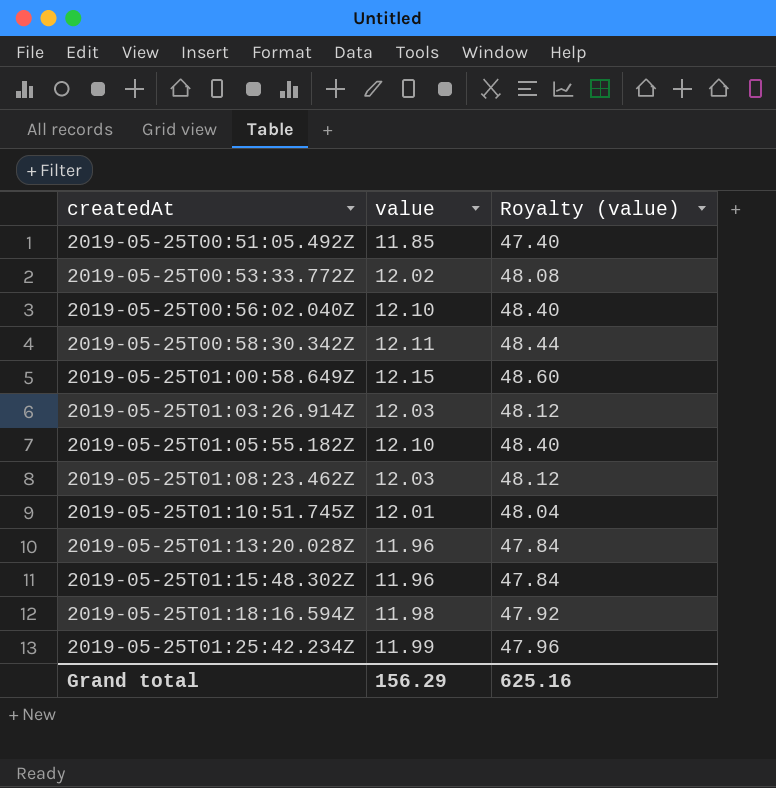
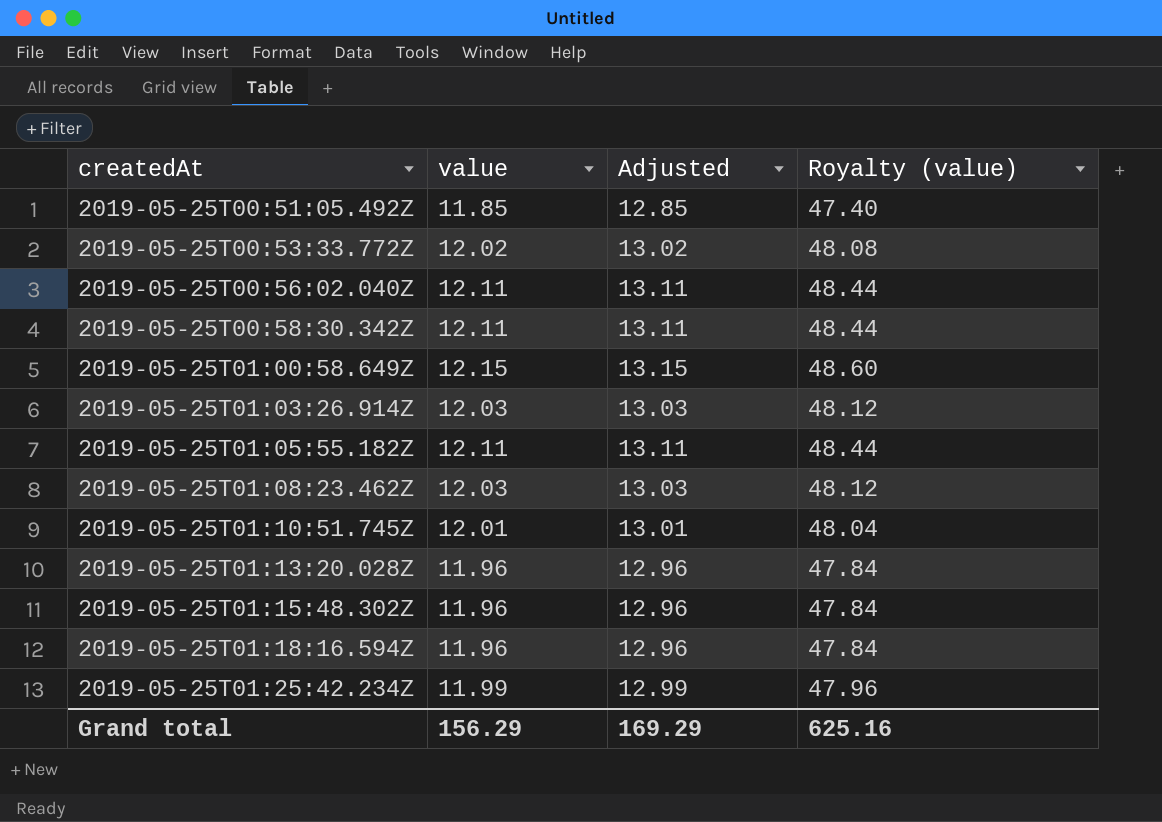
column Adjusted | formula: none -> [value] + 1
2019-05-25T00:56:02.040Z | value: 12.10 -> 12.11
2019-05-25T00:56:02.040Z | Royalty (value): 48.40 -> 48.44
2019-05-25T01:05:55.182Z | value: 12.10 -> 12.11
2019-05-25T01:05:55.182Z | Royalty (value): 48.40 -> 48.44
2019-05-25T01:18:16.594Z | value: 11.98 -> 11.96
2019-05-25T01:18:16.594Z | Royalty (value): 47.92 -> 47.84

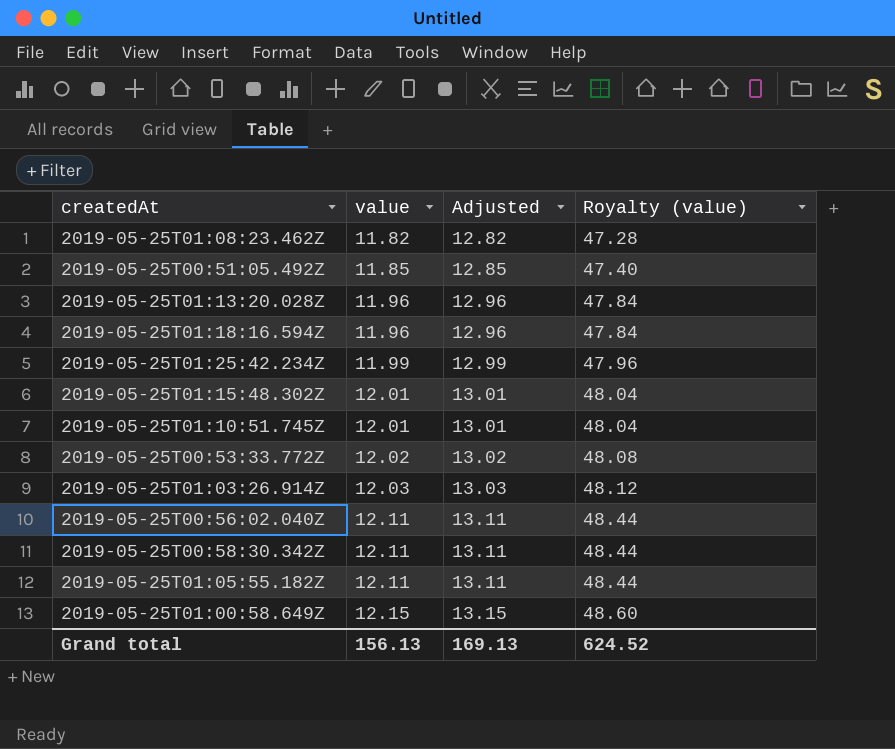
row order: createdAt ascending -> value ascending
2019-05-25T01:08:23.462Z | value: 12.03 -> 11.82
2019-05-25T01:08:23.462Z | Adjusted: 13.03 -> 12.82
2019-05-25T01:08:23.462Z | Royalty (value): 48.12 -> 47.28
2019-05-25T01:15:48.302Z | value: 11.96 -> 12.01
2019-05-25T01:15:48.302Z | Adjusted: 12.96 -> 13.01
2019-05-25T01:15:48.302Z | Royalty (value): 47.84 -> 48.04
Grand total | value: 156.29 -> 156.13
Grand total | Adjusted: 169.29 -> 169.13
Grand total | Royalty (value): 625.16 -> 624.52

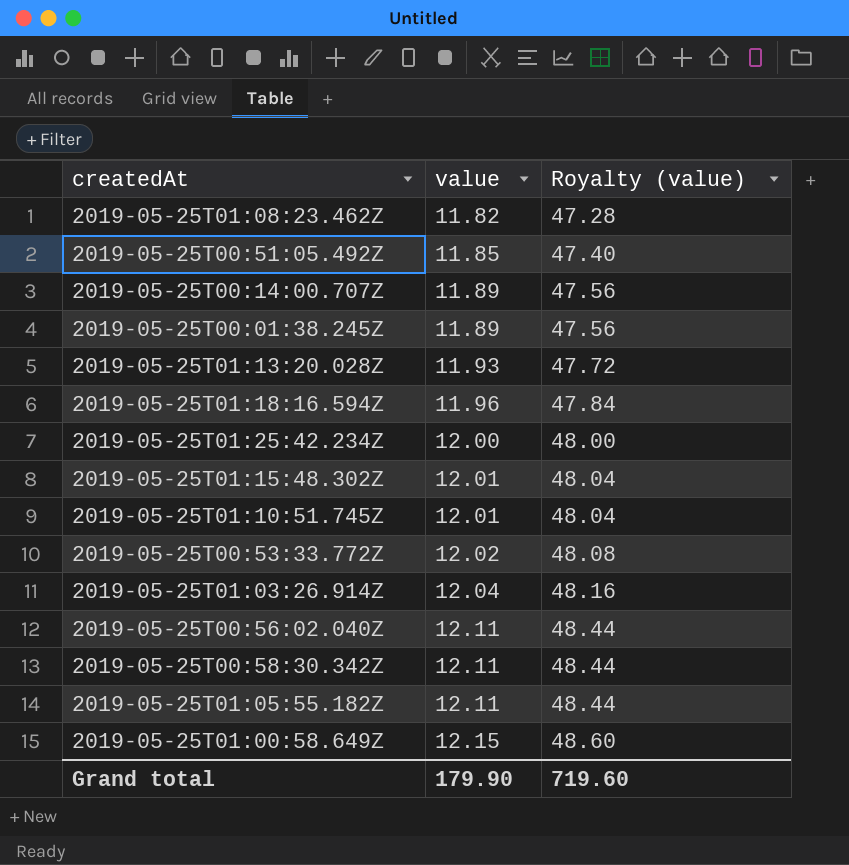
column Adjusted | formula: [value] + 1 -> none
row 2019-05-25T00:14:00.707Z: none -> 11.89 | 47.56
row 2019-05-25T00:01:38.245Z: none -> 11.89 | 47.56
2019-05-25T01:13:20.028Z | value: 11.96 -> 11.93
2019-05-25T01:13:20.028Z | Royalty (value): 47.84 -> 47.72
2019-05-25T01:25:42.234Z | value: 11.99 -> 12.00
2019-05-25T01:25:42.234Z | Royalty (value): 47.96 -> 48.00
2019-05-25T01:03:26.914Z | value: 12.03 -> 12.04
2019-05-25T01:03:26.914Z | Royalty (value): 48.12 -> 48.16
Grand total | value: 156.13 -> 179.90
Grand total | Royalty (value): 624.52 -> 719.60

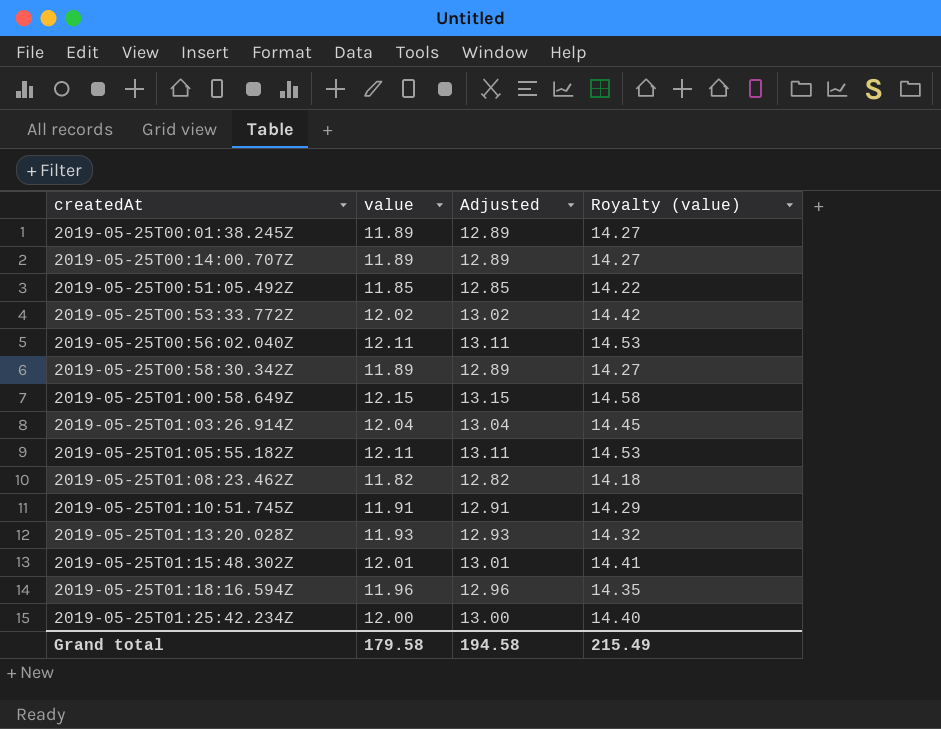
row order: value ascending -> createdAt ascending
column Adjusted | formula: none -> [value] + 1
column Royalty (value) | formula: [value] * 4 -> [value] * 1.2
2019-05-25T00:58:30.342Z | value: 12.11 -> 11.89
2019-05-25T01:10:51.745Z | value: 12.01 -> 11.91
Grand total | value: 179.90 -> 179.58
Grand total | Royalty (value): 719.60 -> 215.49

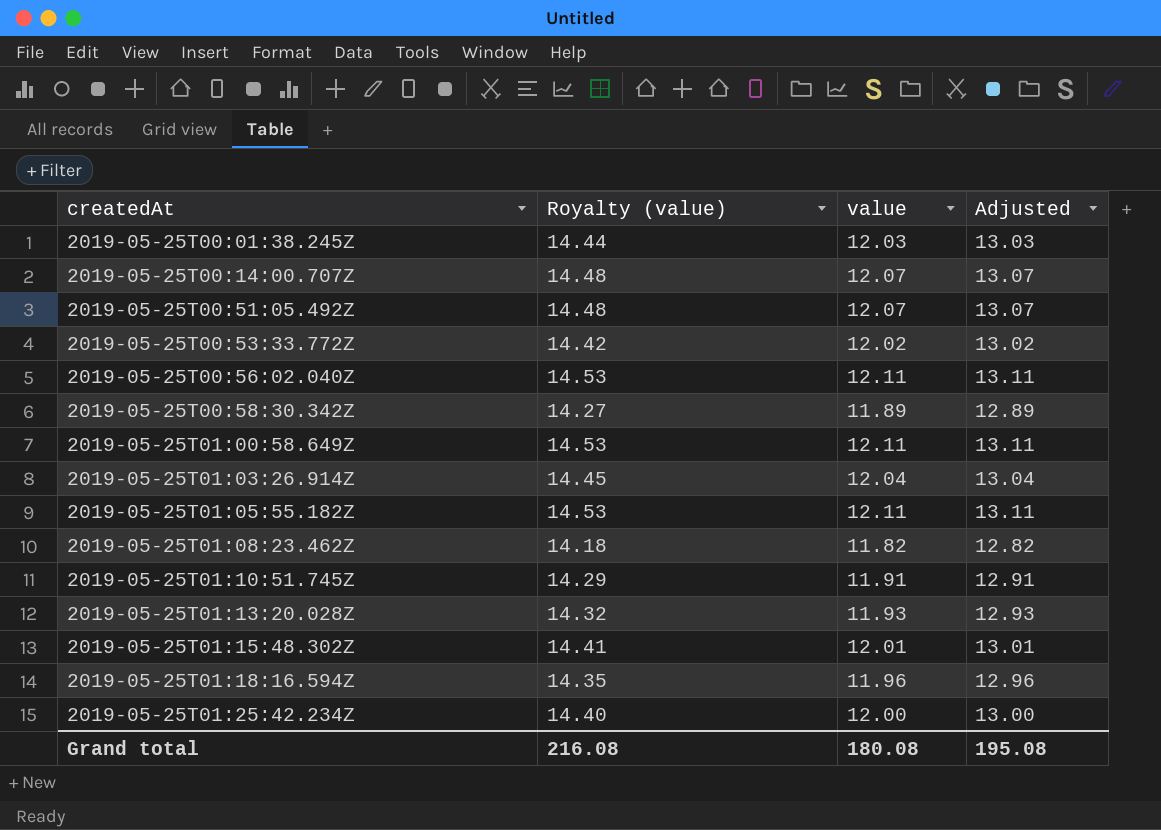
column Royalty (value) | position: 4 -> 2
2019-05-25T00:01:38.245Z | Royalty (value): 14.27 -> 14.44
2019-05-25T00:01:38.245Z | value: 11.89 -> 12.03
2019-05-25T00:01:38.245Z | Adjusted: 12.89 -> 13.03
2019-05-25T00:14:00.707Z | Royalty (value): 14.27 -> 14.48
2019-05-25T00:14:00.707Z | value: 11.89 -> 12.07
2019-05-25T00:14:00.707Z | Adjusted: 12.89 -> 13.07
2019-05-25T00:51:05.492Z | Royalty (value): 14.22 -> 14.48
2019-05-25T00:51:05.492Z | value: 11.85 -> 12.07
2019-05-25T00:51:05.492Z | Adjusted: 12.85 -> 13.07
2019-05-25T01:00:58.649Z | Royalty (value): 14.58 -> 14.53
2019-05-25T01:00:58.649Z | value: 12.15 -> 12.11
2019-05-25T01:00:58.649Z | Adjusted: 13.15 -> 13.11
Grand total | Royalty (value): 215.49 -> 216.08
Grand total | value: 179.58 -> 180.08
Grand total | Adjusted: 194.58 -> 195.08

